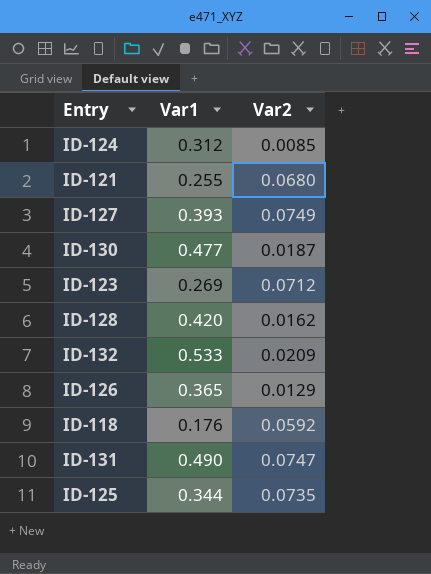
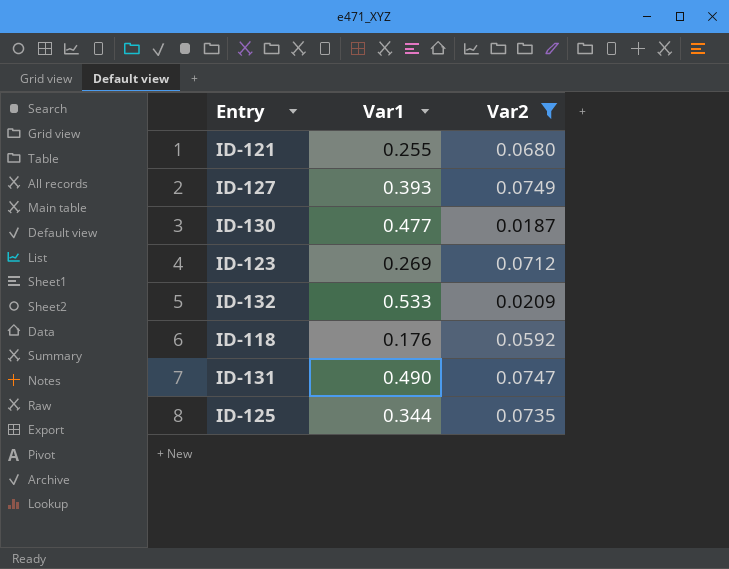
filter: none -> Var2 >= 0.0187

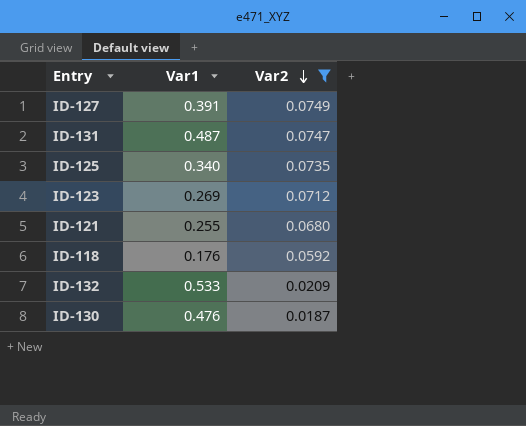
row order: none -> Var2 descending
ID-127 | Var1: 0.393 -> 0.391
ID-131 | Var1: 0.490 -> 0.487
ID-125 | Var1: 0.344 -> 0.340
ID-130 | Var1: 0.477 -> 0.476

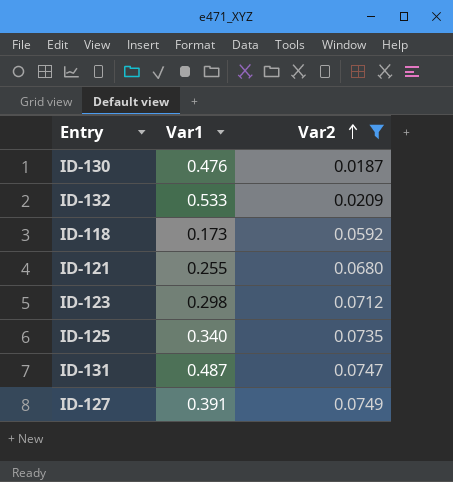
row order: Var2 descending -> Var2 ascending
ID-118 | Var1: 0.176 -> 0.173
ID-123 | Var1: 0.269 -> 0.298

